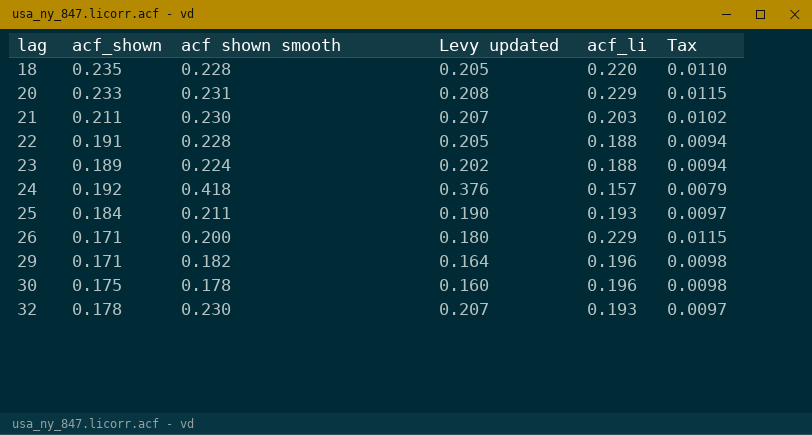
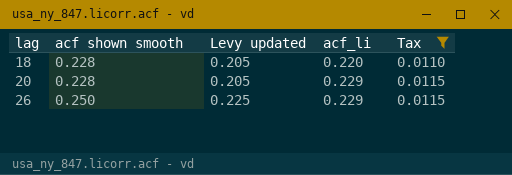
filter: none -> Tax >= 0.0110
column acf_shown | position: 2 -> none
20 | acf shown smooth: 0.231 -> 0.228
20 | Levy updated: 0.208 -> 0.205
26 | acf shown smooth: 0.200 -> 0.250
26 | Levy updated: 0.180 -> 0.225

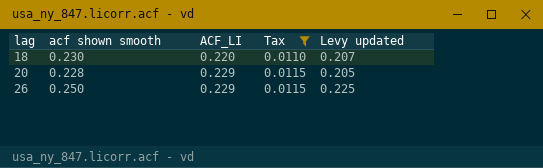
column name: acf_li -> ACF_LI
column Levy updated | position: 3 -> 5
18 | acf shown smooth: 0.228 -> 0.230
18 | Levy updated: 0.205 -> 0.207

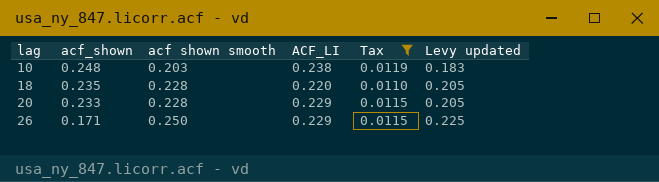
column acf_shown | position: none -> 2
row 10: none -> 0.248 | 0.203 | 0.238 | 0.0119 | 0.183
18 | acf shown smooth: 0.230 -> 0.228
18 | Levy updated: 0.207 -> 0.205

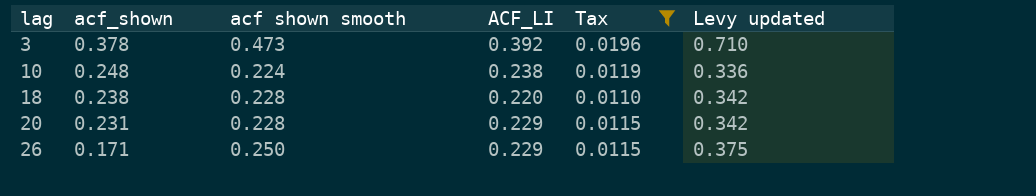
column Levy updated | formula: [acf shown smooth] * 0.9 -> [acf shown smooth] * 1.5
row 3: none -> 0.378 | 0.473 | 0.392 | 0.0196 | 0.710
10 | acf shown smooth: 0.203 -> 0.224
18 | acf_shown: 0.235 -> 0.238
20 | acf_shown: 0.233 -> 0.231

